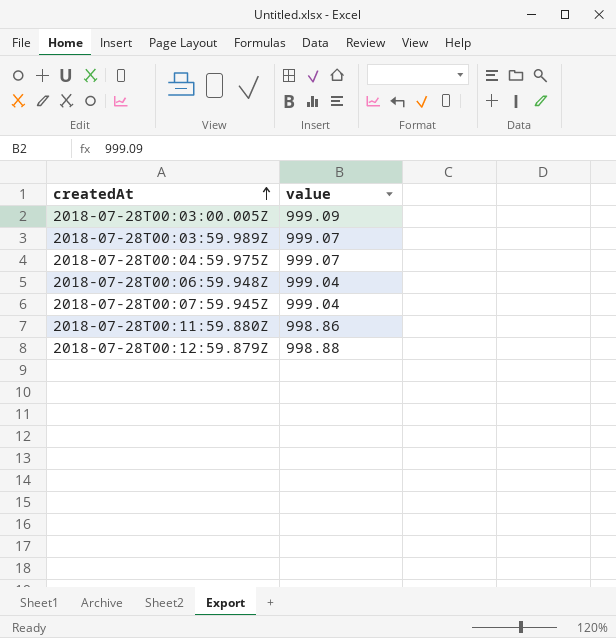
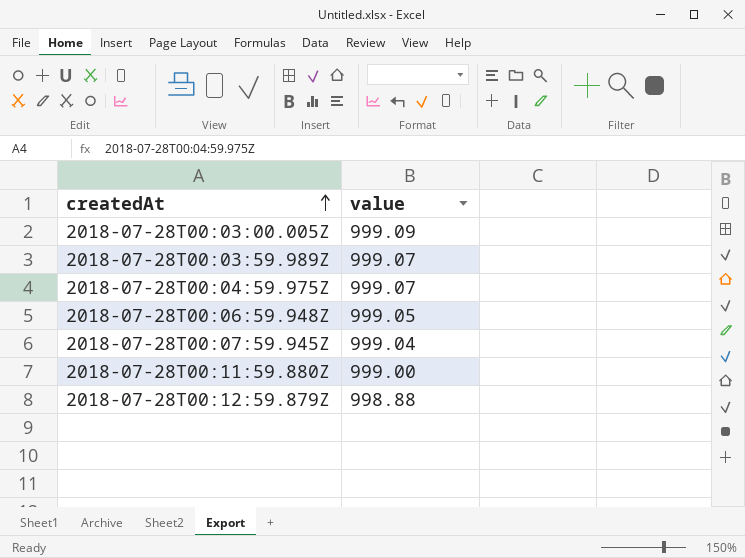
2018-07-28T00:06:59.948Z | value: 999.04 -> 999.05
2018-07-28T00:11:59.880Z | value: 998.86 -> 999.00

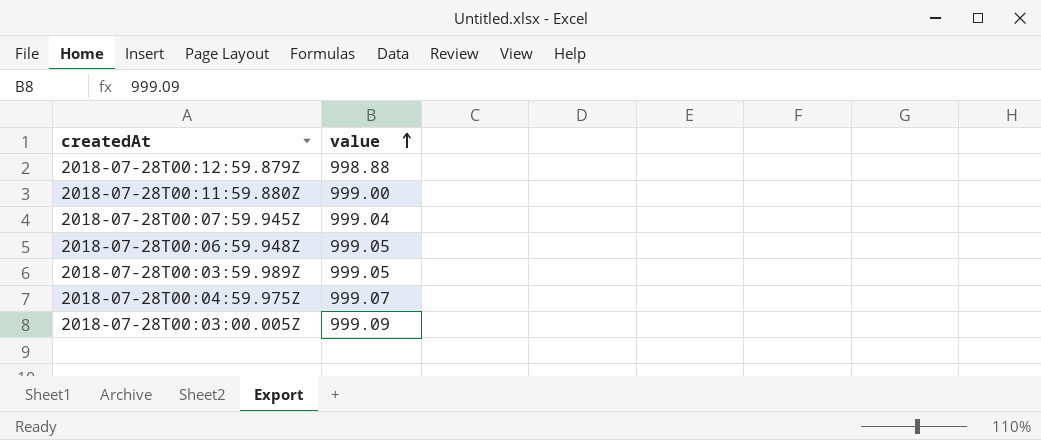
row order: createdAt ascending -> value ascending
2018-07-28T00:03:59.989Z | value: 999.07 -> 999.05

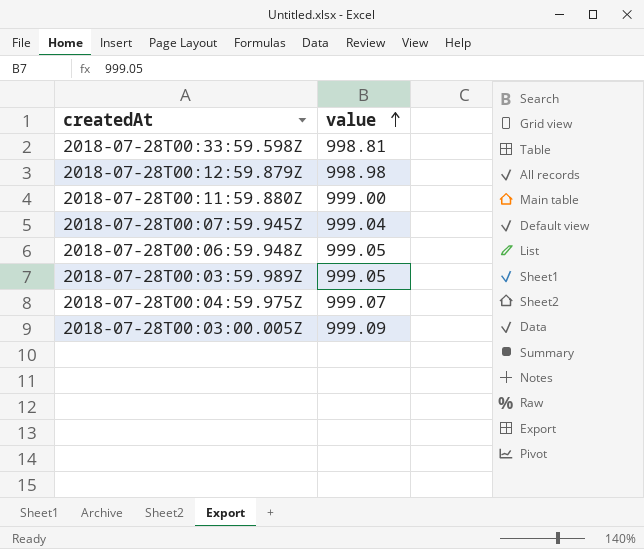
row 2018-07-28T00:33:59.598Z: none -> 998.81
2018-07-28T00:12:59.879Z | value: 998.88 -> 998.98

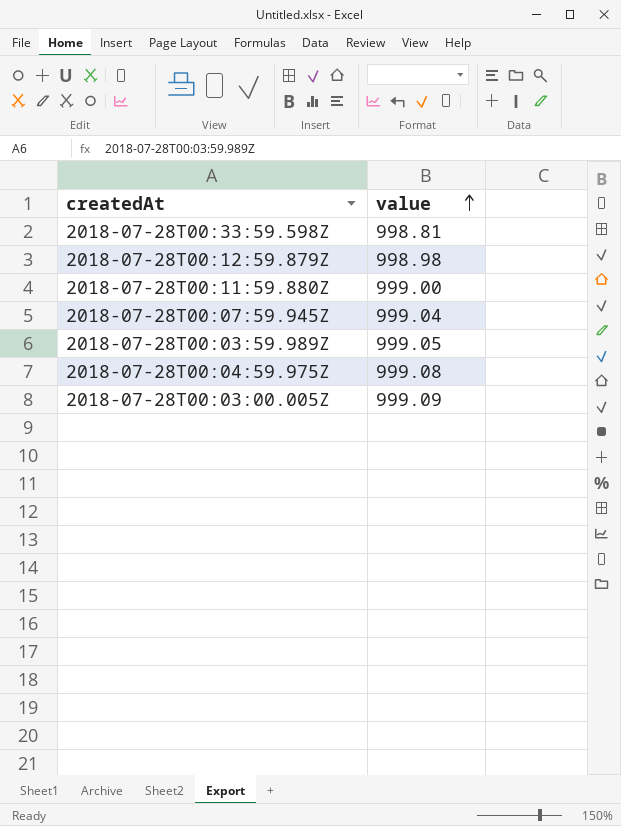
row 2018-07-28T00:06:59.948Z: 999.05 -> none
2018-07-28T00:04:59.975Z | value: 999.07 -> 999.08

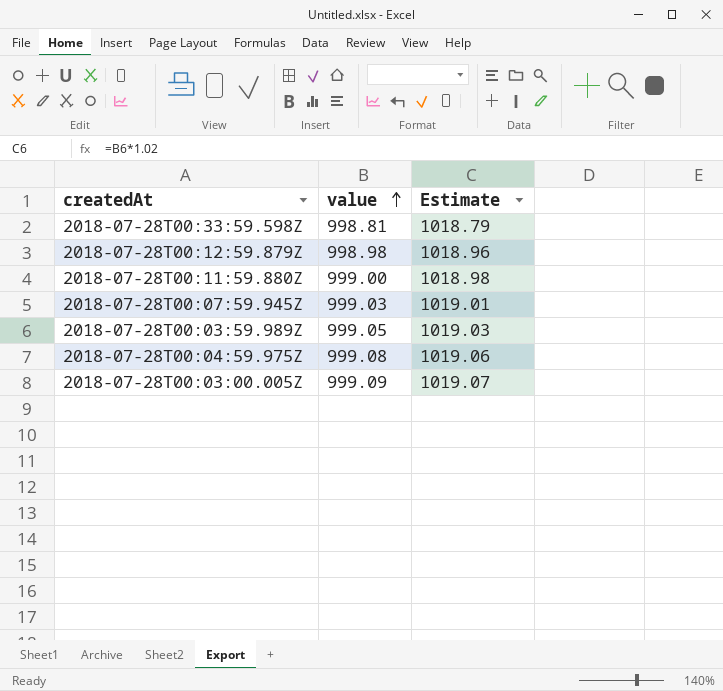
column Estimate | formula: none -> [value] * 1.02
2018-07-28T00:07:59.945Z | value: 999.04 -> 999.03

